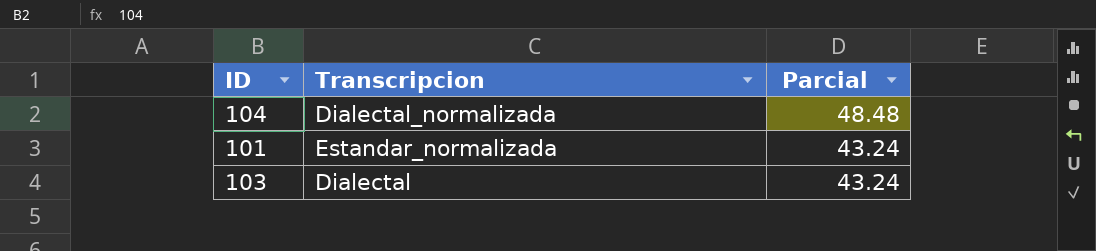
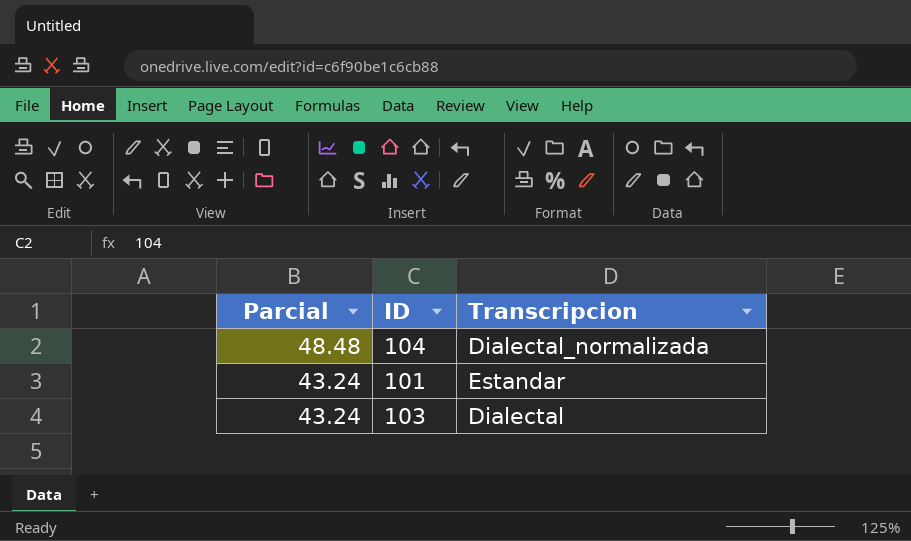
column Parcial | position: 3 -> 1
101 | Transcripcion: Estandar_normalizada -> Estandar

